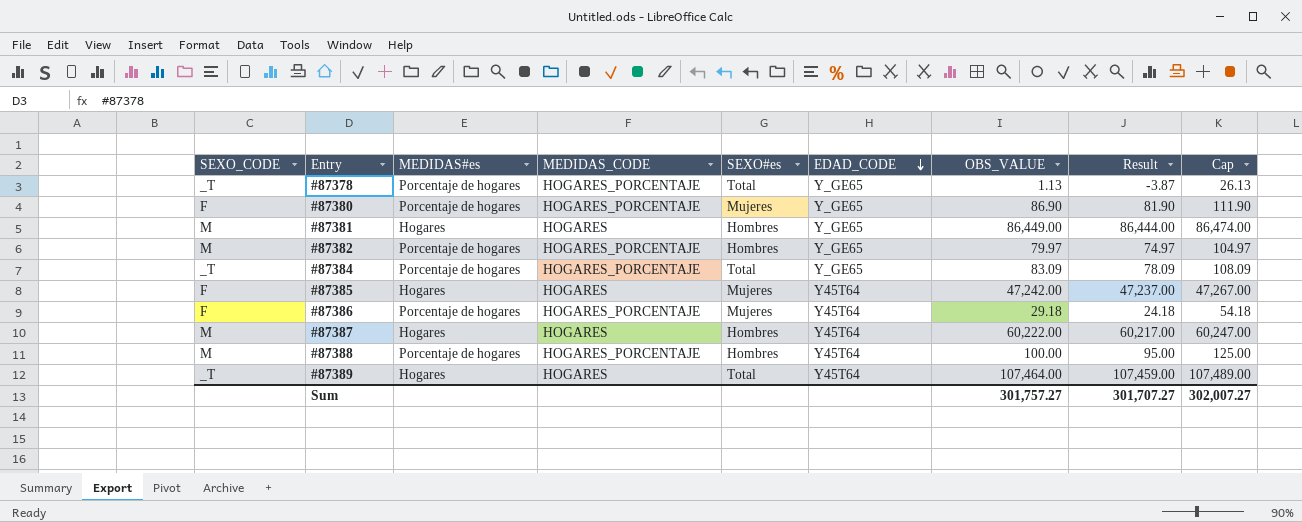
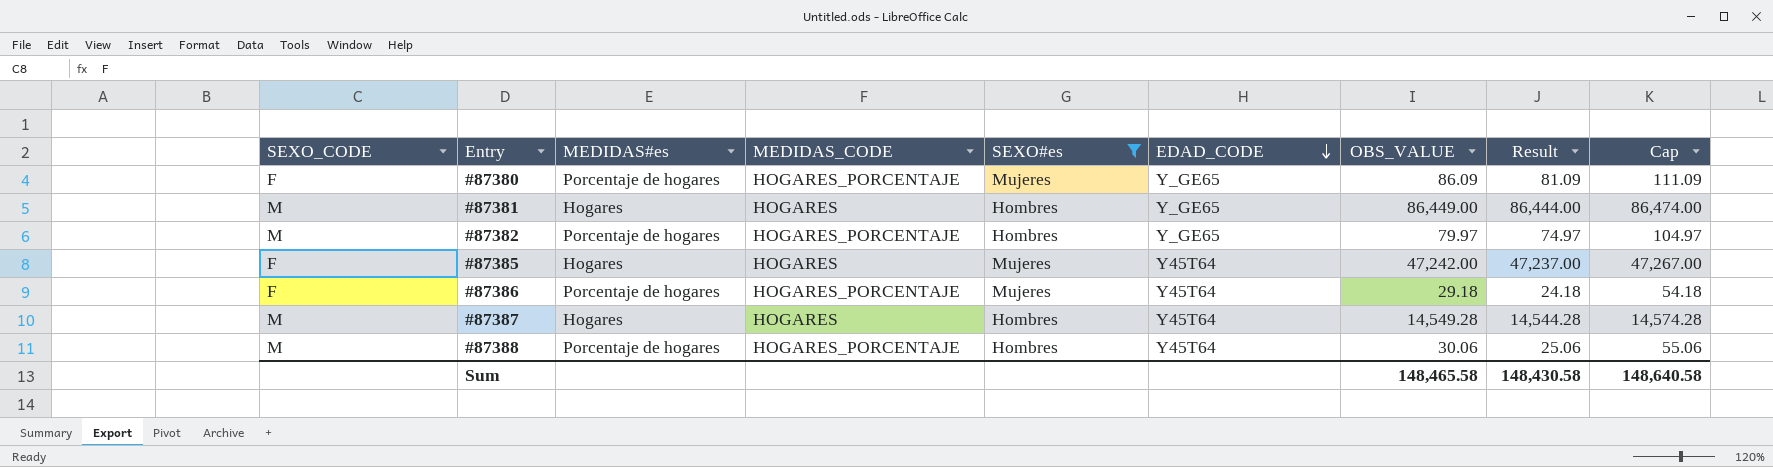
filter: none -> SEXO#es != Total
#87380 | OBS_VALUE: 86.90 -> 86.09
#87380 | Result: 81.90 -> 81.09
#87380 | Cap: 111.90 -> 111.09
#87387 | OBS_VALUE: 60,222.00 -> 14,549.28
#87387 | Result: 60,217.00 -> 14,544.28
#87387 | Cap: 60,247.00 -> 14,574.28
#87388 | OBS_VALUE: 100.00 -> 30.06
#87388 | Result: 95.00 -> 25.06
#87388 | Cap: 125.00 -> 55.06
Sum | OBS_VALUE: 301,757.27 -> 148,465.58
Sum | Result: 301,707.27 -> 148,430.58
Sum | Cap: 302,007.27 -> 148,640.58

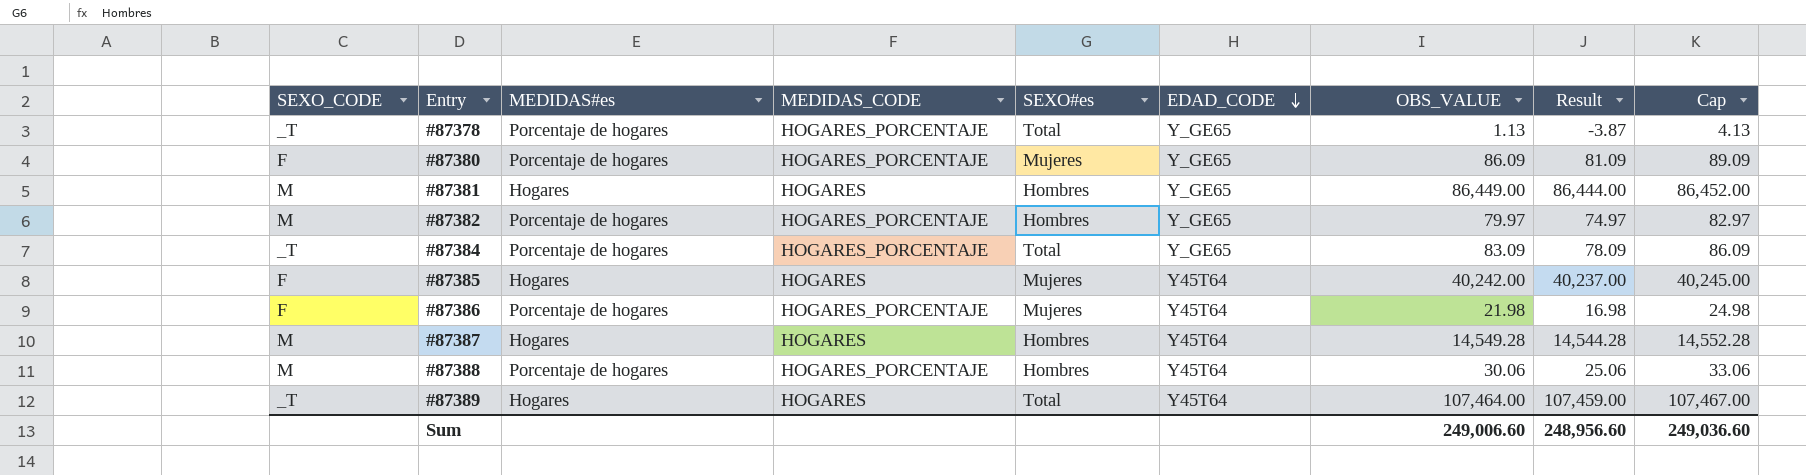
filter: SEXO#es != Total -> none
column Cap | formula: [OBS_VALUE] + 25 -> [OBS_VALUE] + 3
#87385 | OBS_VALUE: 47,242.00 -> 40,242.00
#87385 | Result: 47,237.00 -> 40,237.00
#87386 | OBS_VALUE: 29.18 -> 21.98
#87386 | Result: 24.18 -> 16.98
Sum | OBS_VALUE: 148,465.58 -> 249,006.60
Sum | Result: 148,430.58 -> 248,956.60
Sum | Cap: 148,640.58 -> 249,036.60

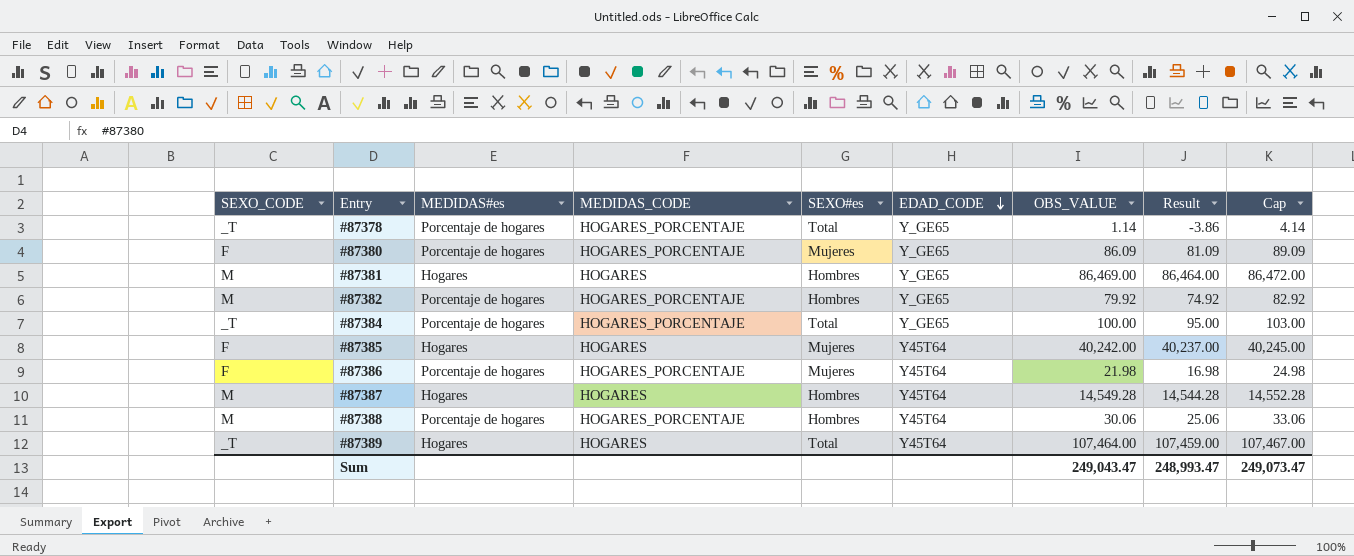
#87378 | OBS_VALUE: 1.13 -> 1.14
#87378 | Result: -3.87 -> -3.86
#87378 | Cap: 4.13 -> 4.14
#87381 | OBS_VALUE: 86,449.00 -> 86,469.00
#87381 | Result: 86,444.00 -> 86,464.00
#87381 | Cap: 86,452.00 -> 86,472.00
#87382 | OBS_VALUE: 79.97 -> 79.92
#87382 | Result: 74.97 -> 74.92
#87382 | Cap: 82.97 -> 82.92
#87384 | OBS_VALUE: 83.09 -> 100.00
#87384 | Result: 78.09 -> 95.00
#87384 | Cap: 86.09 -> 103.00
Sum | OBS_VALUE: 249,006.60 -> 249,043.47
Sum | Result: 248,956.60 -> 248,993.47
Sum | Cap: 249,036.60 -> 249,073.47

